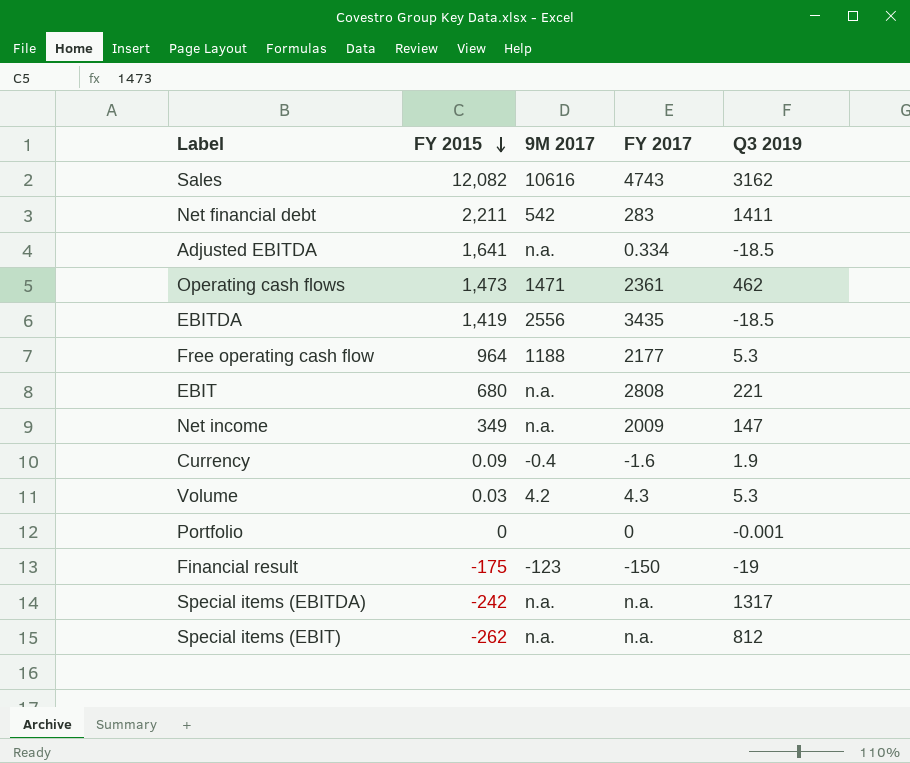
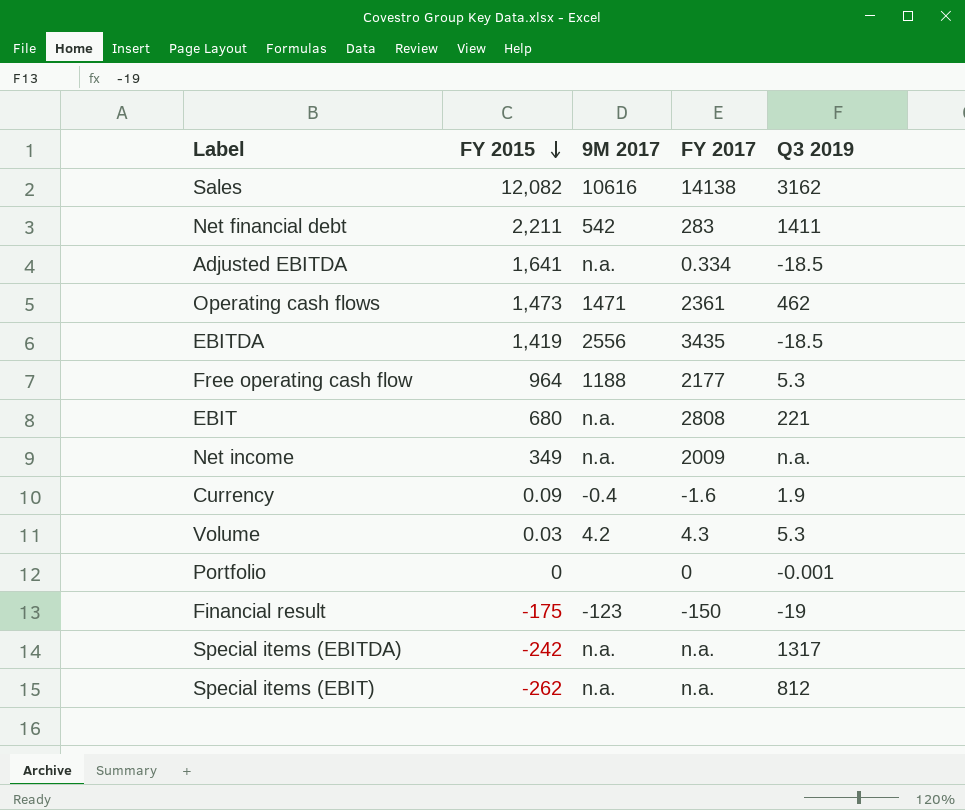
Sales | FY 2017: 4743 -> 14138
Net income | Q3 2019: 147 -> n.a.

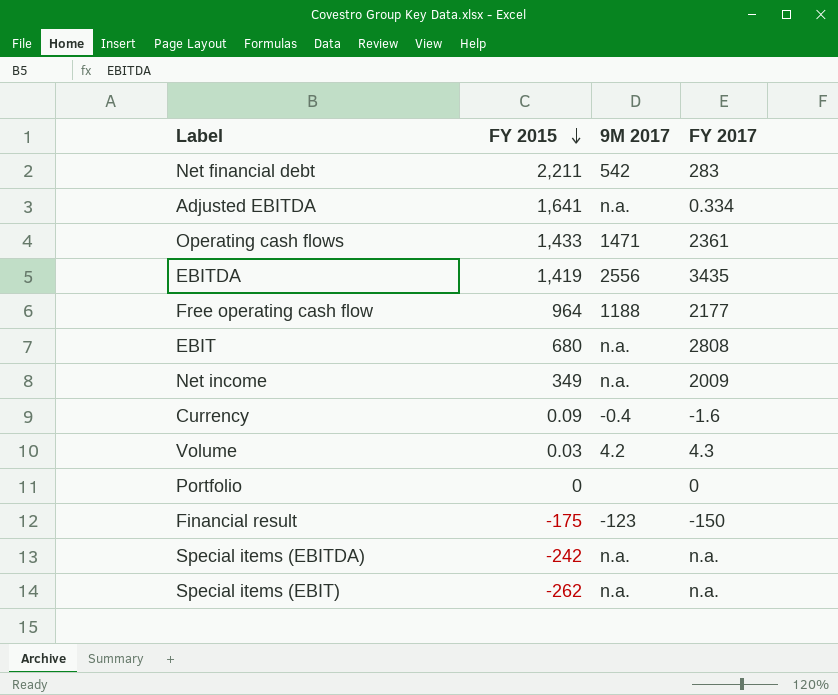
column Q3 2019 | position: 5 -> none
row Sales: 12,082 | 10616 | 14138 | 3162 -> none
Operating cash flows | FY 2015: 1,473 -> 1,433

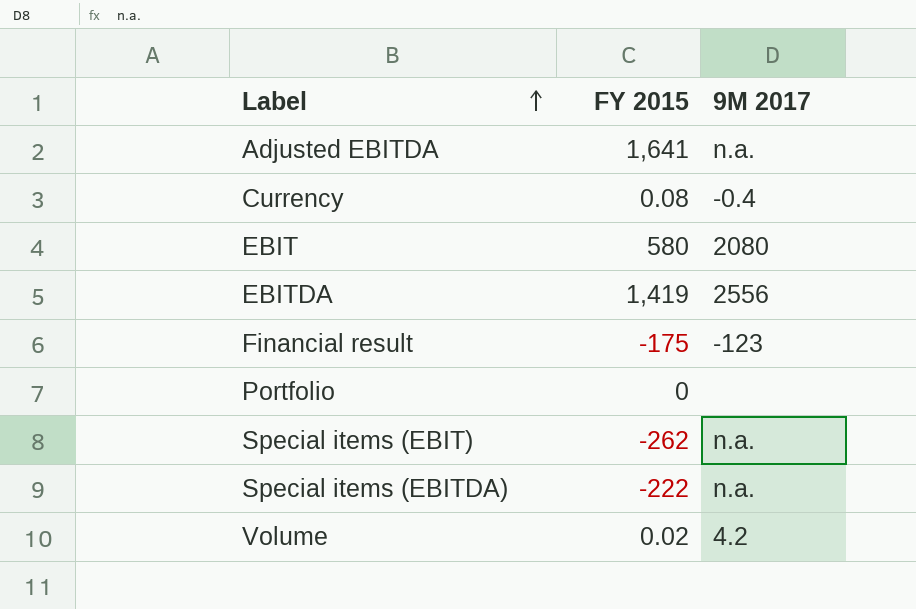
row order: FY 2015 descending -> Label ascending
column FY 2017 | position: 4 -> none
row Net financial debt: 2,211 | 542 | 283 -> none
row Operating cash flows: 1,433 | 1471 | 2361 -> none
row Free operating cash flow: 964 | 1188 | 2177 -> none
row Net income: 349 | n.a. | 2009 -> none
Currency | FY 2015: 0.09 -> 0.08
EBIT | FY 2015: 680 -> 580
EBIT | 9M 2017: n.a. -> 2080
Special items (EBITDA) | FY 2015: -242 -> -222
Volume | FY 2015: 0.03 -> 0.02

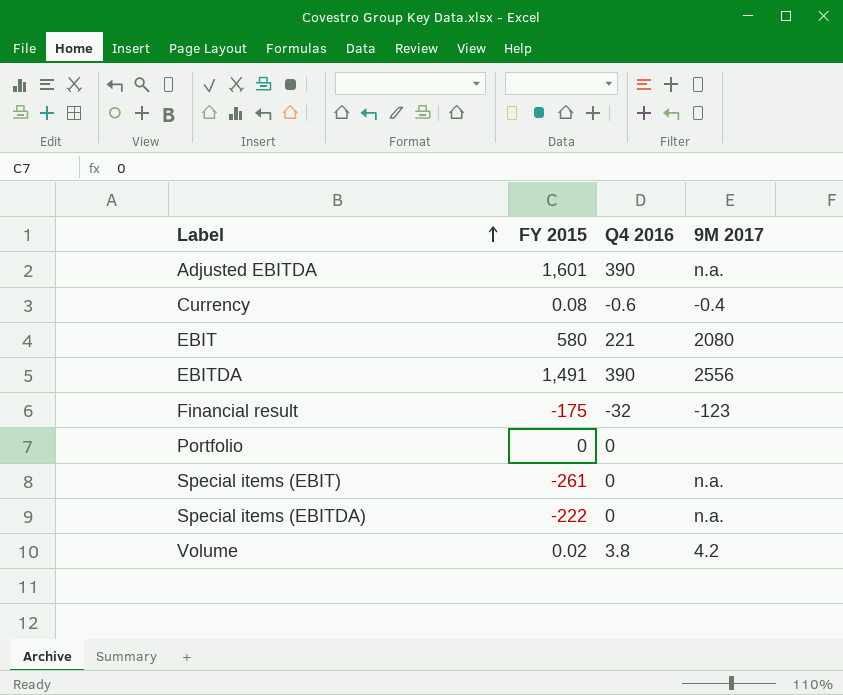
column Q4 2016 | position: none -> 3
Adjusted EBITDA | FY 2015: 1,641 -> 1,601
EBITDA | FY 2015: 1,419 -> 1,491
Special items (EBIT) | FY 2015: -262 -> -261

